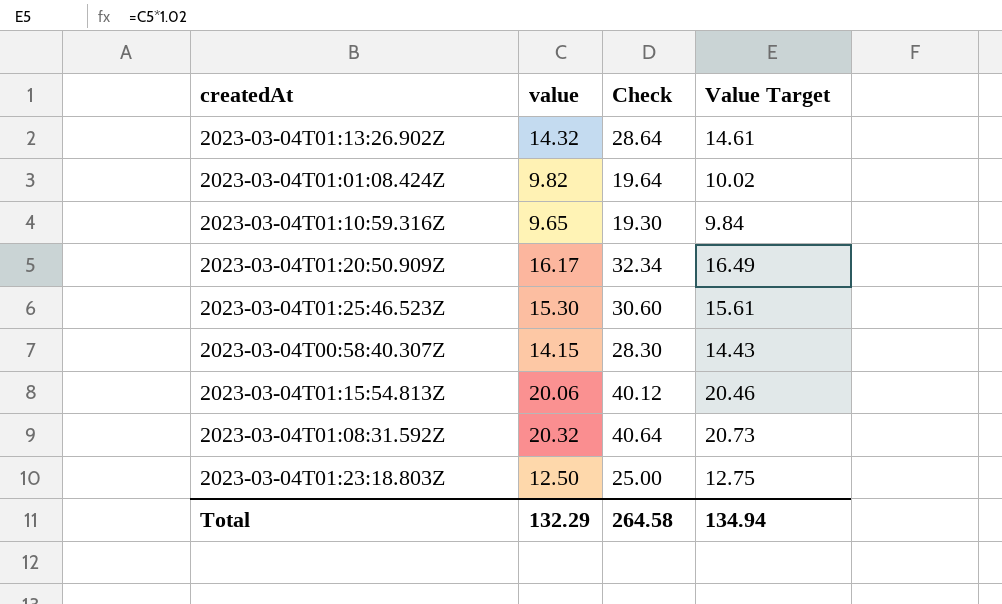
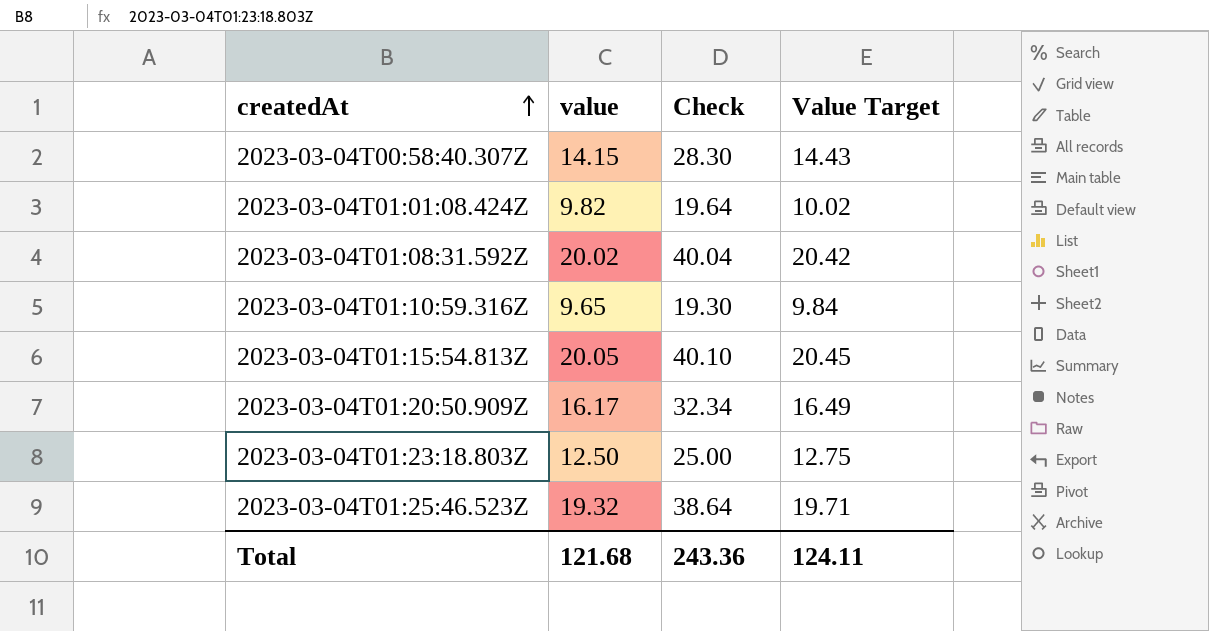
row order: none -> createdAt ascending
row 2023-03-04T01:13:26.902Z: 14.32 | 28.64 | 14.61 -> none
2023-03-04T01:08:31.592Z | value: 20.32 -> 20.02
2023-03-04T01:08:31.592Z | Check: 40.64 -> 40.04
2023-03-04T01:08:31.592Z | Value Target: 20.73 -> 20.42
2023-03-04T01:15:54.813Z | value: 20.06 -> 20.05
2023-03-04T01:15:54.813Z | Check: 40.12 -> 40.10
2023-03-04T01:15:54.813Z | Value Target: 20.46 -> 20.45
2023-03-04T01:25:46.523Z | value: 15.30 -> 19.32
2023-03-04T01:25:46.523Z | Check: 30.60 -> 38.64
2023-03-04T01:25:46.523Z | Value Target: 15.61 -> 19.71
Total | value: 132.29 -> 121.68
Total | Check: 264.58 -> 243.36
Total | Value Target: 134.94 -> 124.11

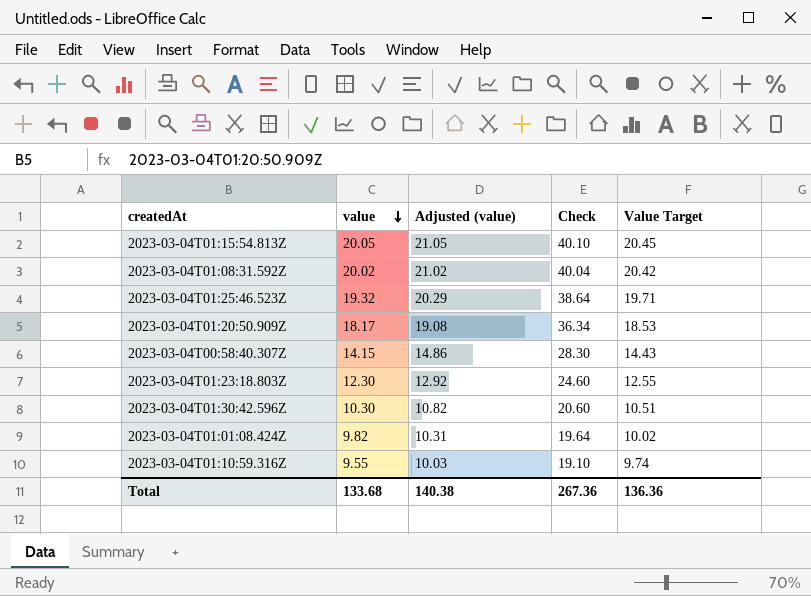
row order: createdAt ascending -> value descending
column Adjusted (value) | formula: none -> [value] * 1.05
2023-03-04T01:20:50.909Z | value: 16.17 -> 18.17
2023-03-04T01:20:50.909Z | Check: 32.34 -> 36.34
2023-03-04T01:20:50.909Z | Value Target: 16.49 -> 18.53
2023-03-04T01:23:18.803Z | value: 12.50 -> 12.30
2023-03-04T01:23:18.803Z | Check: 25.00 -> 24.60
2023-03-04T01:23:18.803Z | Value Target: 12.75 -> 12.55
row 2023-03-04T01:30:42.596Z: none -> 10.30 | 10.82 | 20.60 | 10.51
2023-03-04T01:10:59.316Z | value: 9.65 -> 9.55
2023-03-04T01:10:59.316Z | Check: 19.30 -> 19.10
2023-03-04T01:10:59.316Z | Value Target: 9.84 -> 9.74
Total | value: 121.68 -> 133.68
Total | Check: 243.36 -> 267.36
Total | Value Target: 124.11 -> 136.36

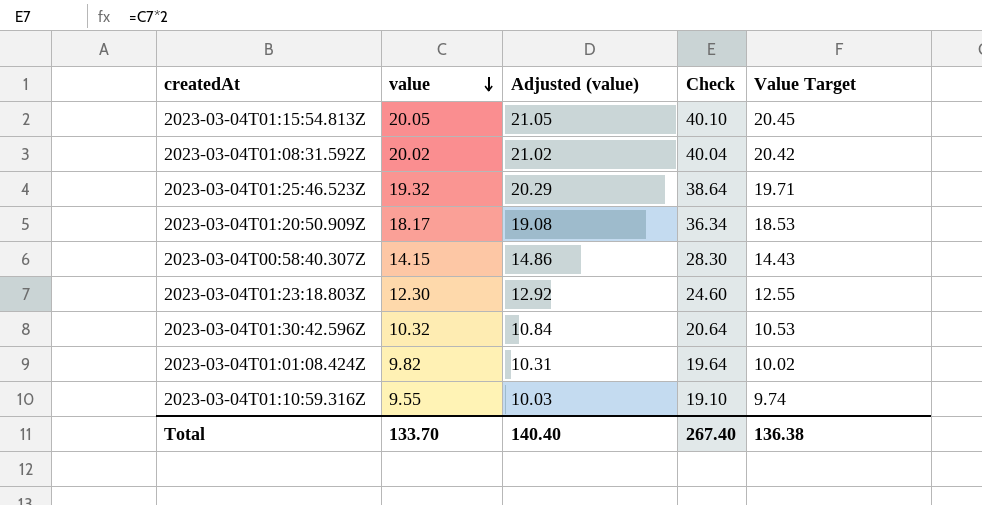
2023-03-04T01:30:42.596Z | value: 10.30 -> 10.32
2023-03-04T01:30:42.596Z | Adjusted (value): 10.82 -> 10.84
2023-03-04T01:30:42.596Z | Check: 20.60 -> 20.64
2023-03-04T01:30:42.596Z | Value Target: 10.51 -> 10.53
Total | value: 133.68 -> 133.70
Total | Adjusted (value): 140.38 -> 140.40
Total | Check: 267.36 -> 267.40
Total | Value Target: 136.36 -> 136.38

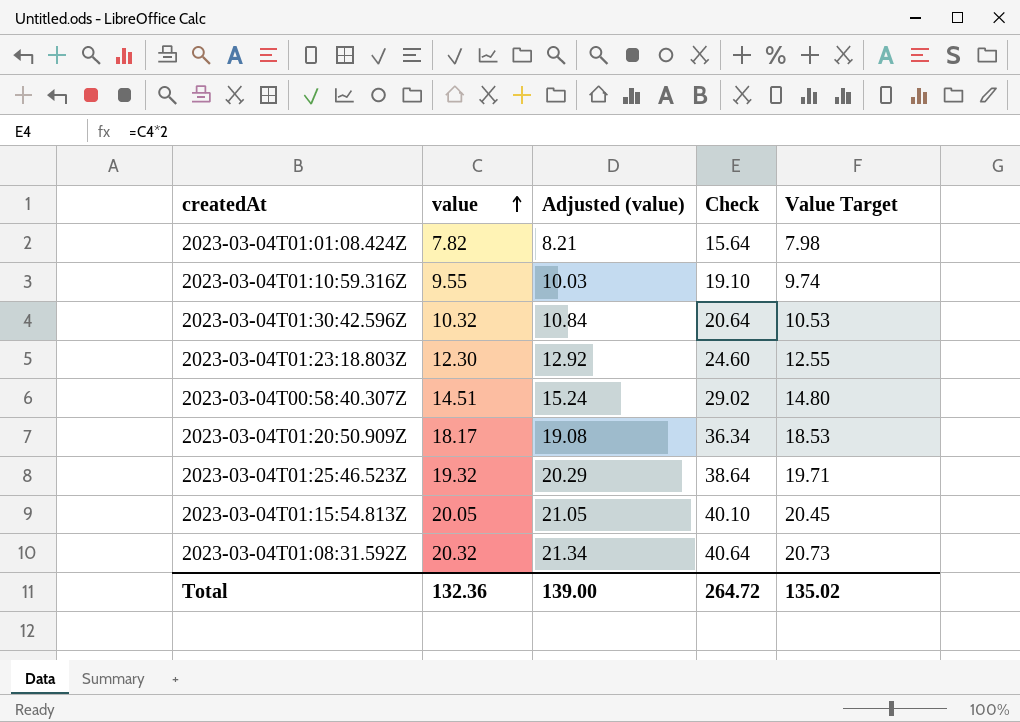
row order: value descending -> value ascending
2023-03-04T01:01:08.424Z | value: 9.82 -> 7.82
2023-03-04T01:01:08.424Z | Adjusted (value): 10.31 -> 8.21
2023-03-04T01:01:08.424Z | Check: 19.64 -> 15.64
2023-03-04T01:01:08.424Z | Value Target: 10.02 -> 7.98
2023-03-04T00:58:40.307Z | value: 14.15 -> 14.51
2023-03-04T00:58:40.307Z | Adjusted (value): 14.86 -> 15.24
2023-03-04T00:58:40.307Z | Check: 28.30 -> 29.02
2023-03-04T00:58:40.307Z | Value Target: 14.43 -> 14.80
2023-03-04T01:08:31.592Z | value: 20.02 -> 20.32
2023-03-04T01:08:31.592Z | Adjusted (value): 21.02 -> 21.34
2023-03-04T01:08:31.592Z | Check: 40.04 -> 40.64
2023-03-04T01:08:31.592Z | Value Target: 20.42 -> 20.73
Total | value: 133.70 -> 132.36
Total | Adjusted (value): 140.40 -> 139.00
Total | Check: 267.40 -> 264.72
Total | Value Target: 136.38 -> 135.02

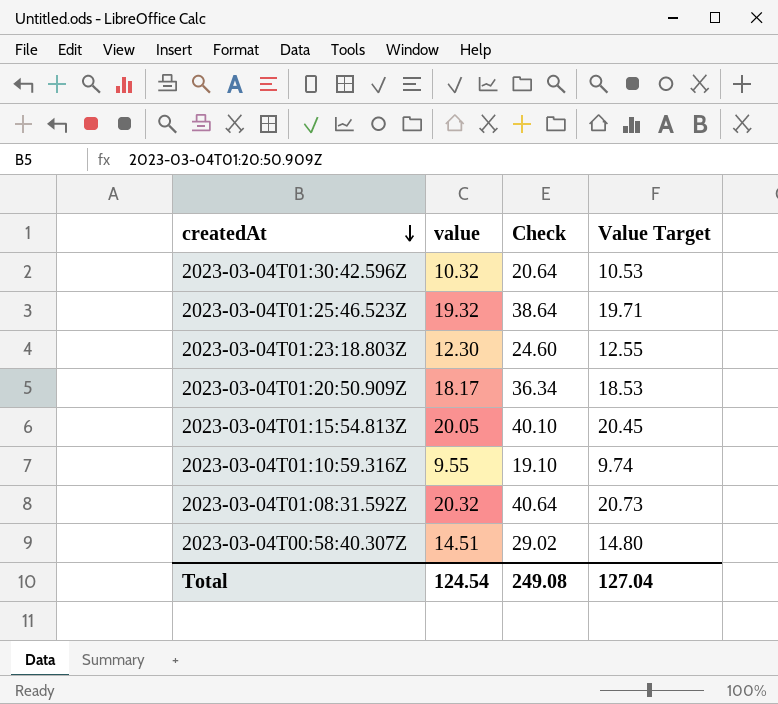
row order: value ascending -> createdAt descending
column Adjusted (value) | formula: [value] * 1.05 -> none
row 2023-03-04T01:01:08.424Z: 7.82 | 8.21 | 15.64 | 7.98 -> none
Total | value: 132.36 -> 124.54
Total | Check: 264.72 -> 249.08
Total | Value Target: 135.02 -> 127.04

